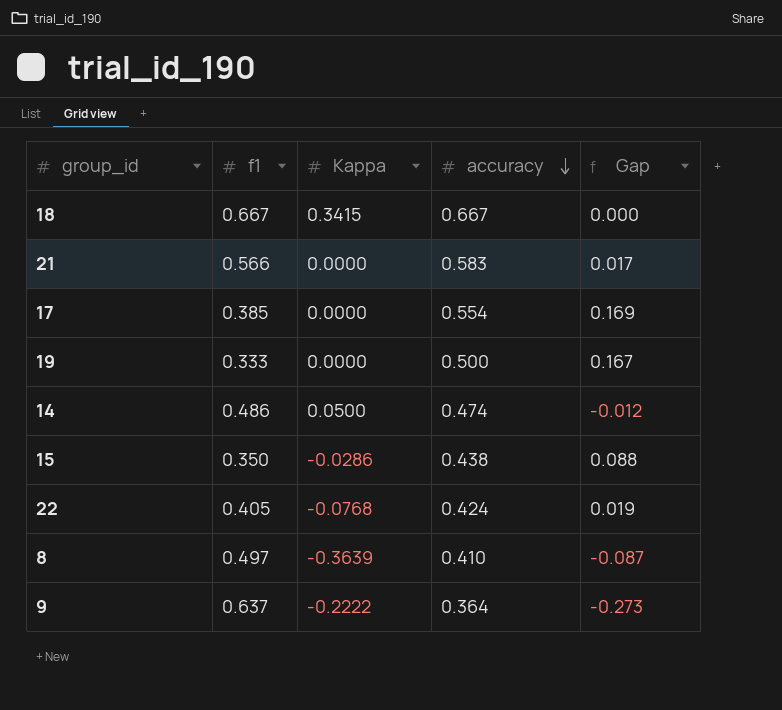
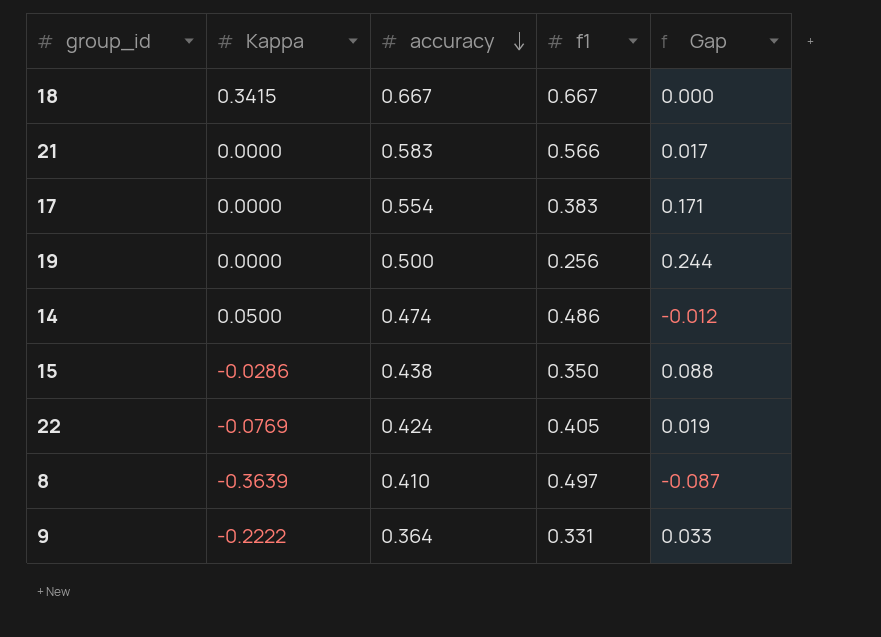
column f1 | position: 2 -> 4
17 | f1: 0.385 -> 0.383
17 | Gap: 0.169 -> 0.171
19 | f1: 0.333 -> 0.256
19 | Gap: 0.167 -> 0.244
22 | Kappa: -0.0768 -> -0.0769
9 | f1: 0.637 -> 0.331
9 | Gap: -0.273 -> 0.033

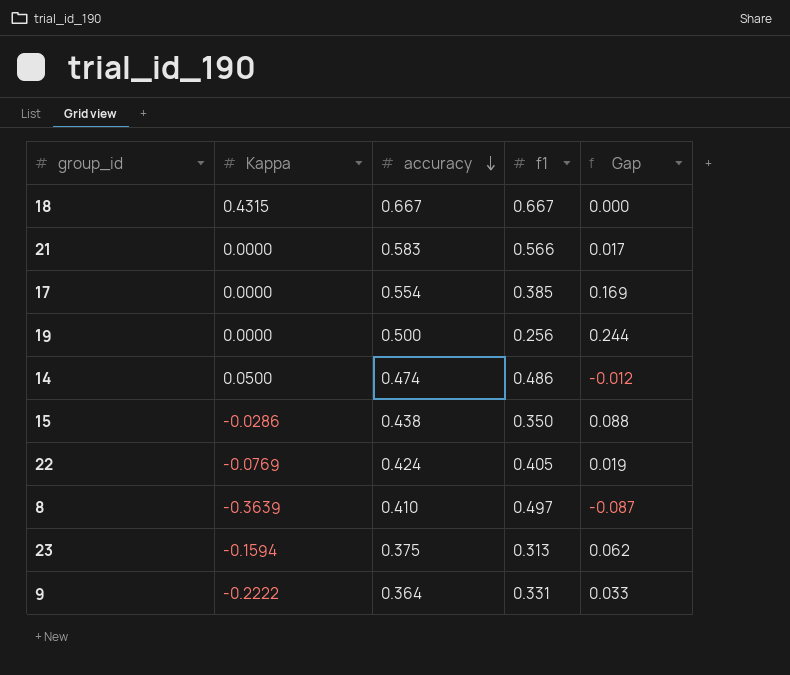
18 | Kappa: 0.3415 -> 0.4315
17 | f1: 0.383 -> 0.385
17 | Gap: 0.171 -> 0.169
row 23: none -> -0.1594 | 0.375 | 0.313 | 0.062

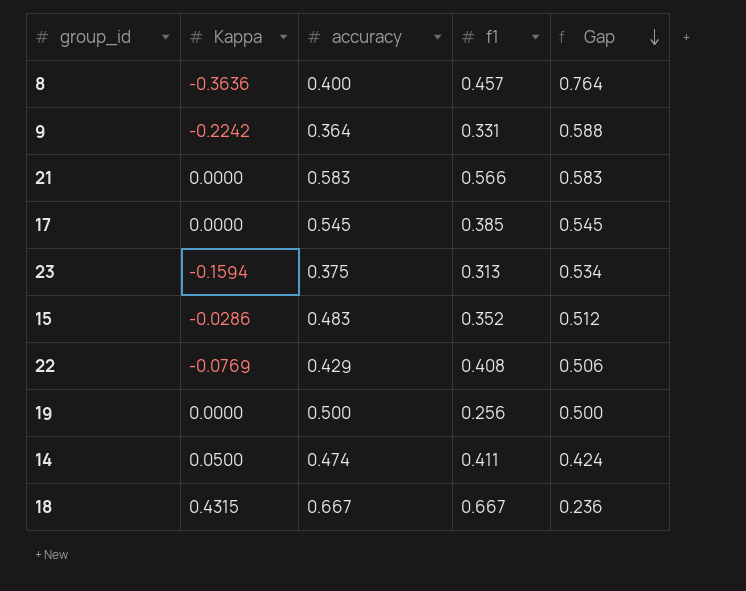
row order: accuracy descending -> Gap descending
column Gap | formula: [accuracy] - [f1] -> [accuracy] - [Kappa]
8 | Kappa: -0.3639 -> -0.3636
8 | accuracy: 0.410 -> 0.400
8 | f1: 0.497 -> 0.457
9 | Kappa: -0.2222 -> -0.2242
17 | accuracy: 0.554 -> 0.545
15 | accuracy: 0.438 -> 0.483
15 | f1: 0.350 -> 0.352
22 | accuracy: 0.424 -> 0.429
22 | f1: 0.405 -> 0.408
14 | f1: 0.486 -> 0.411

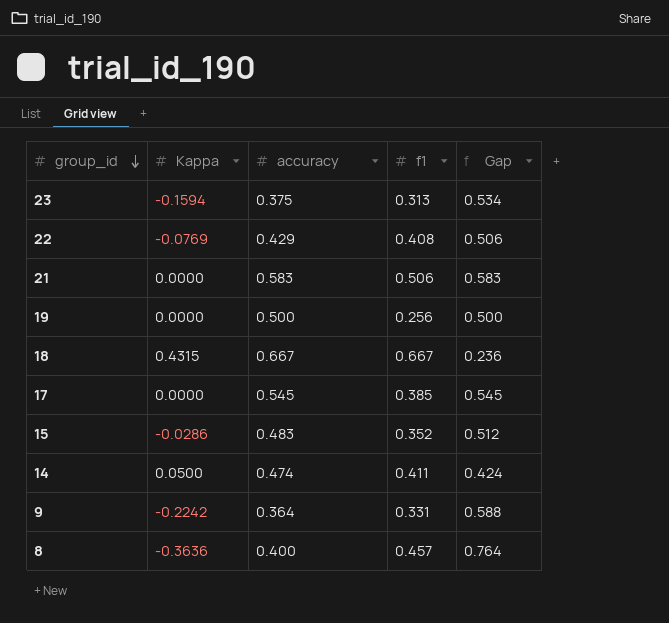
row order: Gap descending -> group_id descending
21 | f1: 0.566 -> 0.506

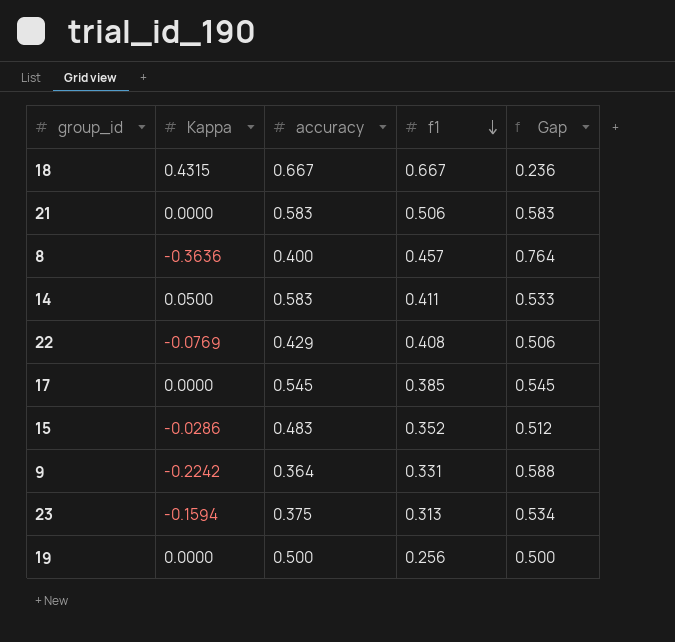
row order: group_id descending -> f1 descending
14 | accuracy: 0.474 -> 0.583
14 | Gap: 0.424 -> 0.533

